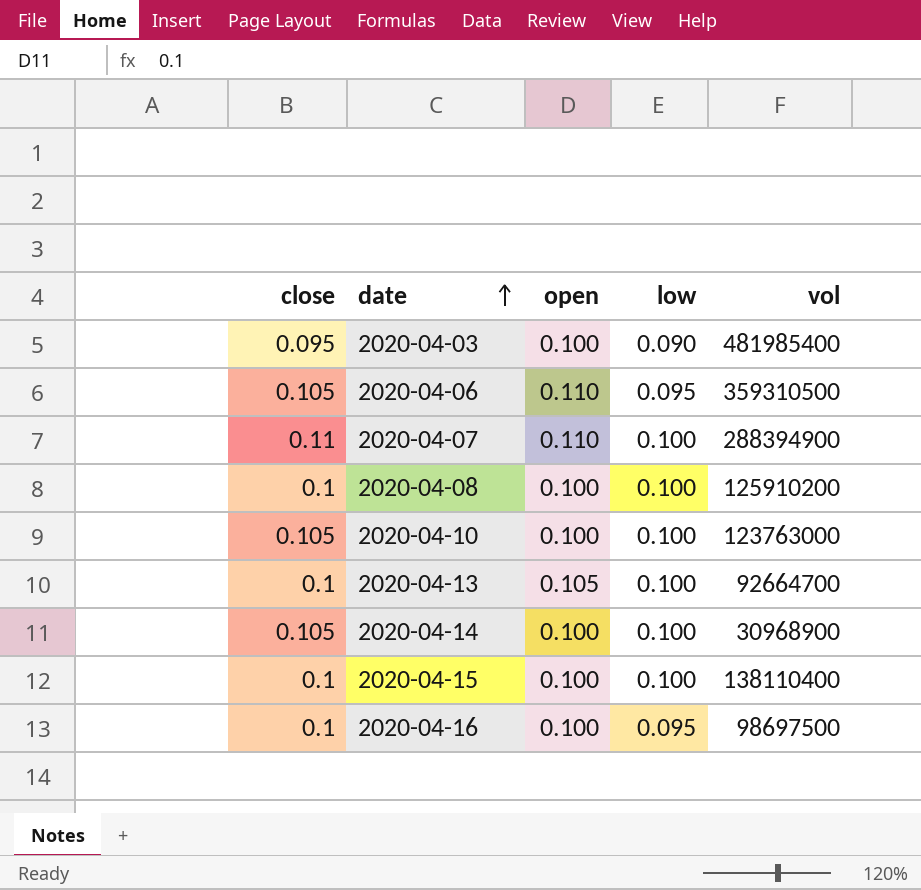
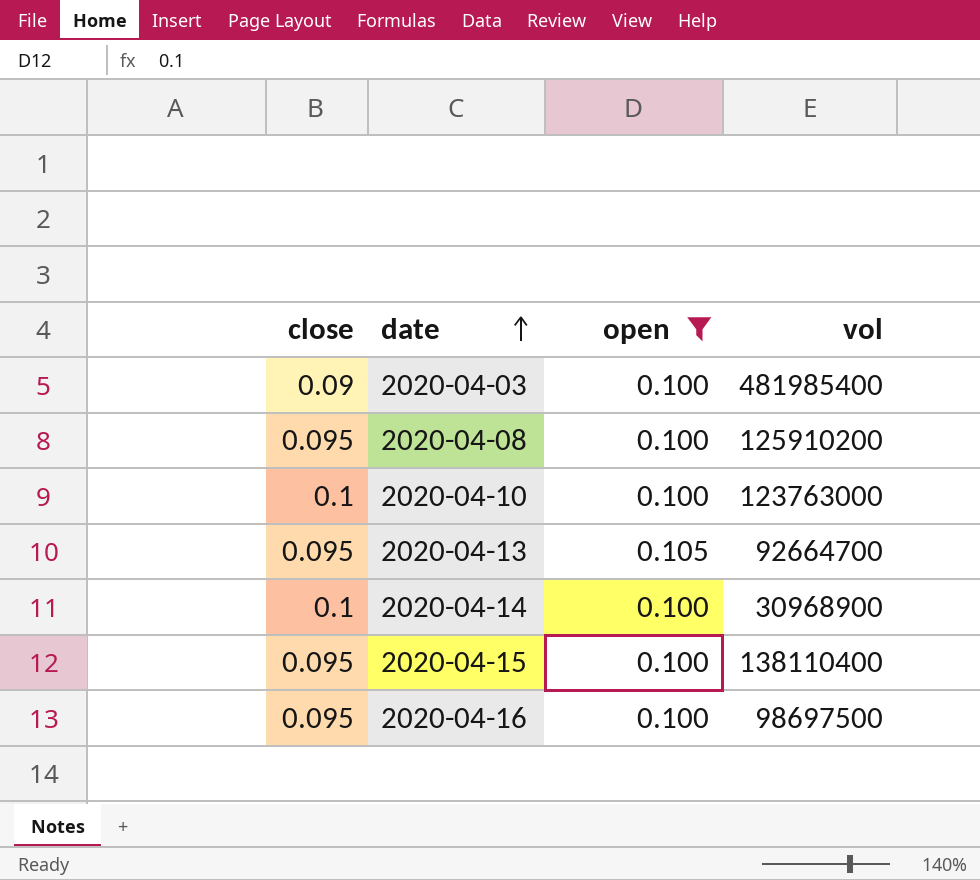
filter: none -> open != 0.110
column low | position: 4 -> none
2020-04-03 | close: 0.095 -> 0.09
2020-04-08 | close: 0.1 -> 0.095
2020-04-10 | close: 0.105 -> 0.1
2020-04-13 | close: 0.1 -> 0.095
2020-04-14 | close: 0.105 -> 0.1
2020-04-15 | close: 0.1 -> 0.095
2020-04-16 | close: 0.1 -> 0.095

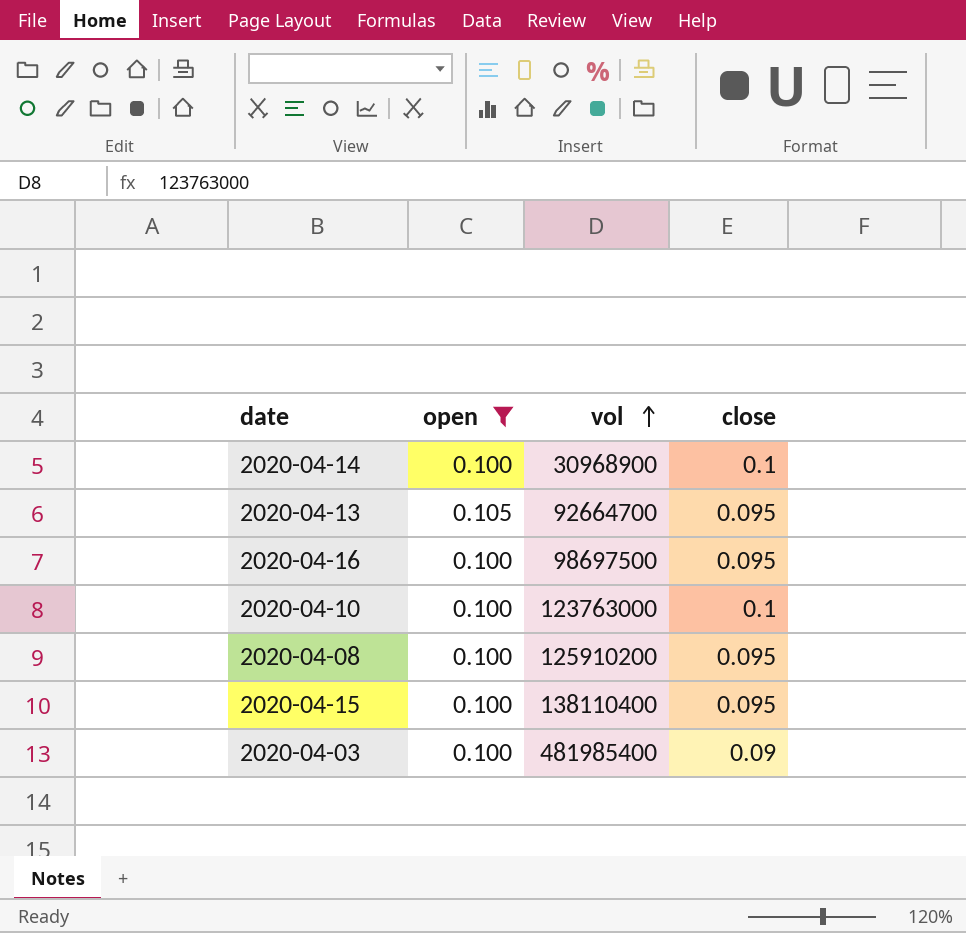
row order: date ascending -> vol ascending
column close | position: 1 -> 4

